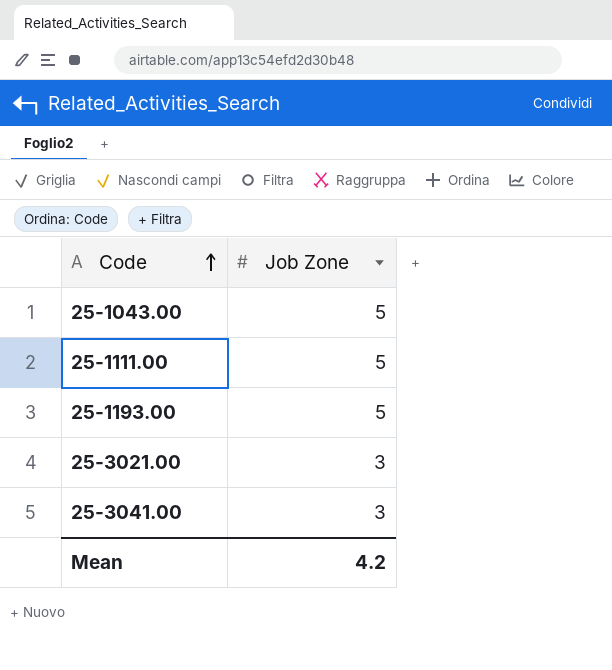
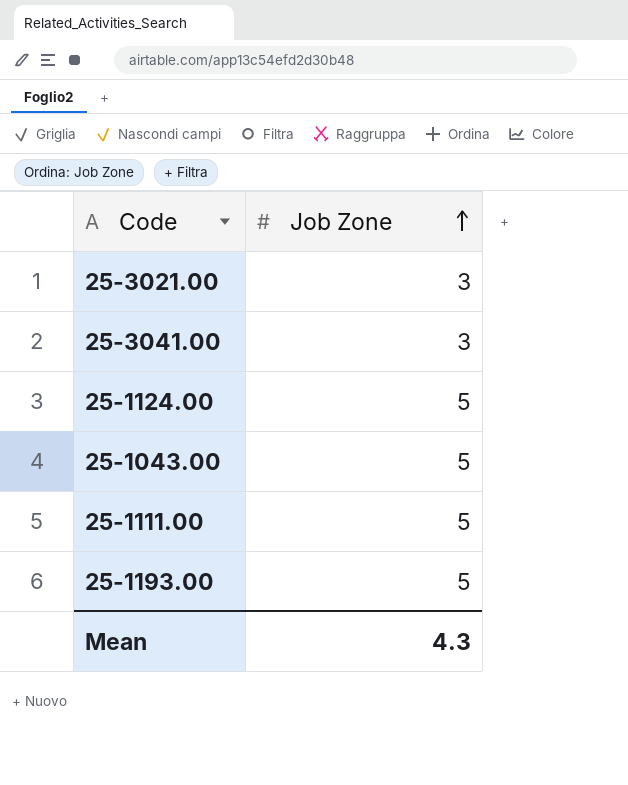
row order: Code ascending -> Job Zone ascending
row 25-1124.00: none -> 5
Mean | Job Zone: 4.2 -> 4.3

